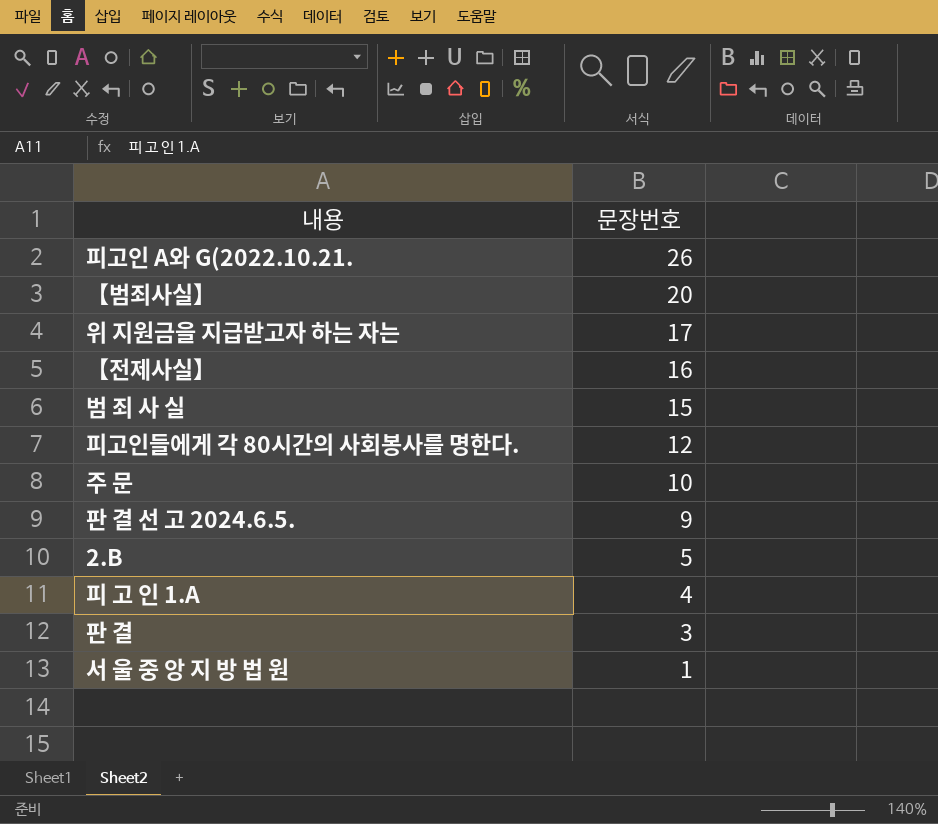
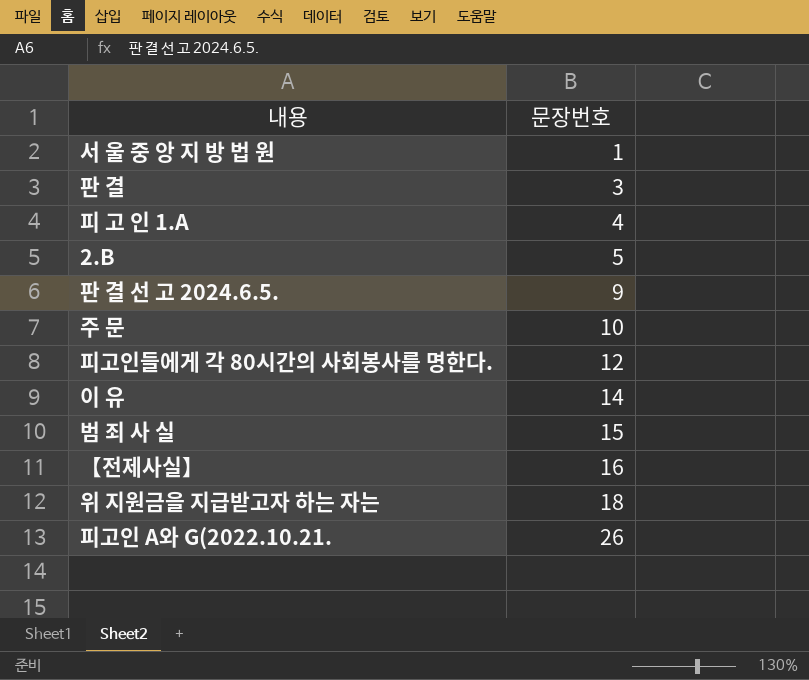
row order: 문장번호 descending -> 문장번호 ascending
row 【범죄사실】: 20 -> none
row 이 유: none -> 14
위 지원금을 지급받고자 하는 자는 | 문장번호: 17 -> 18

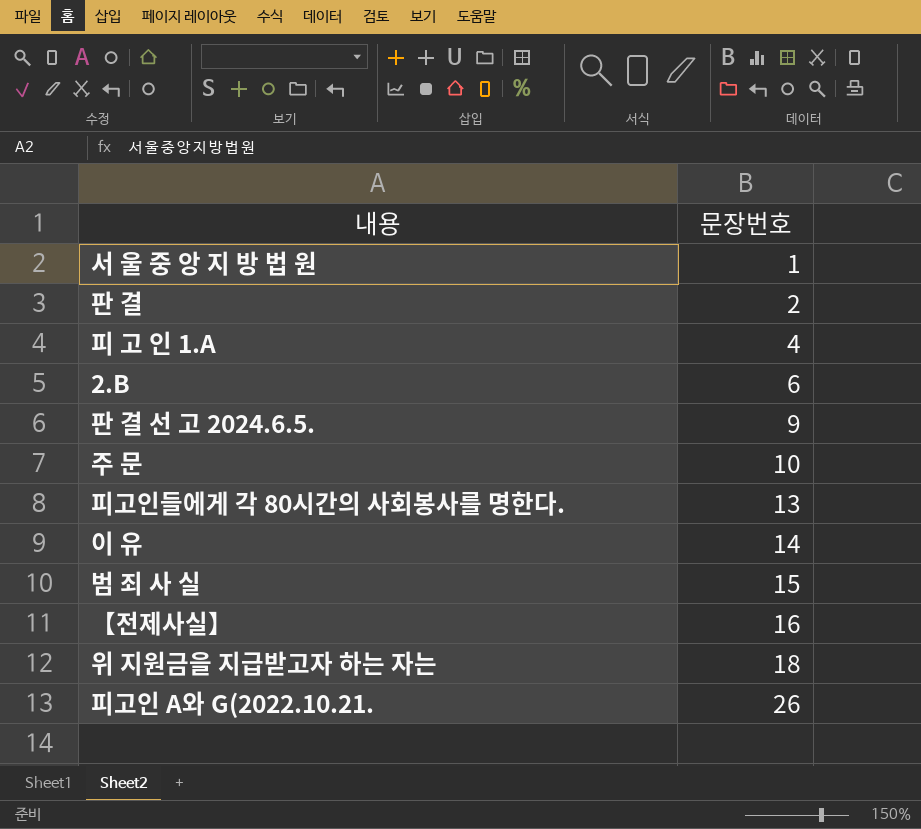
판 결 | 문장번호: 3 -> 2
2.B | 문장번호: 5 -> 6
피고인들에게 각 80시간의 사회봉사를 명한다. | 문장번호: 12 -> 13

